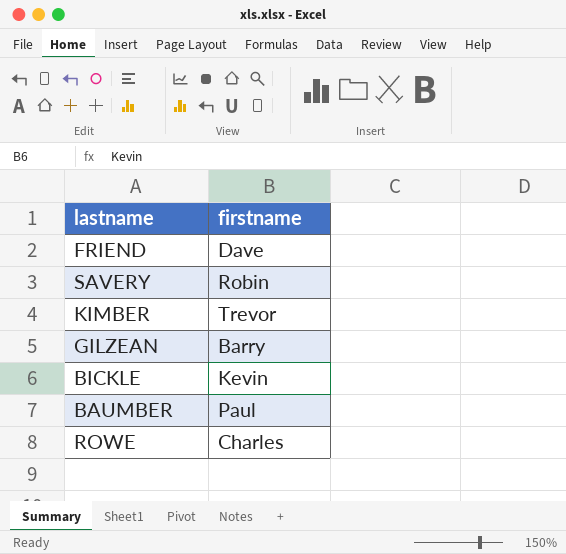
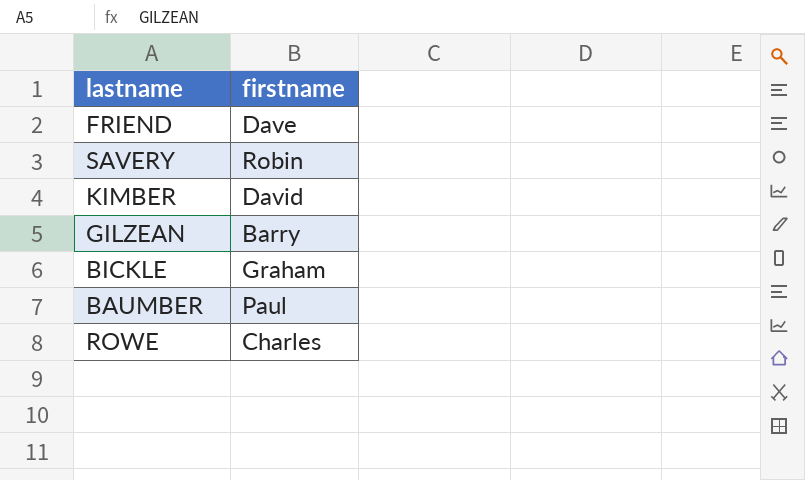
KIMBER | firstname: Trevor -> David
BICKLE | firstname: Kevin -> Graham

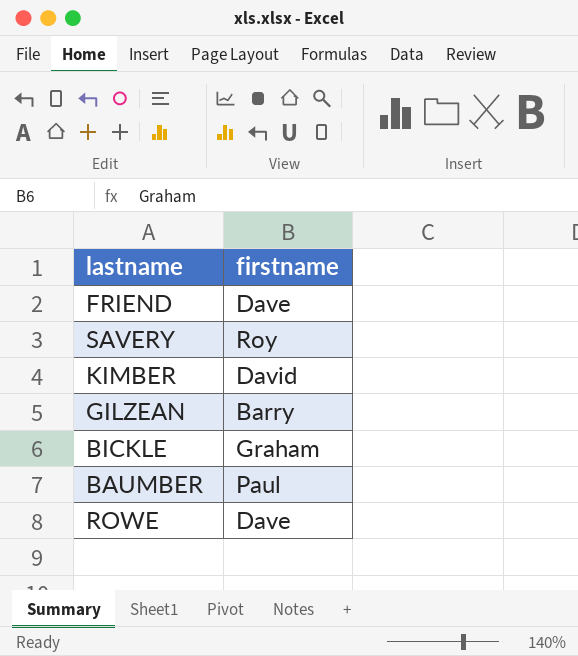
SAVERY | firstname: Robin -> Roy
ROWE | firstname: Charles -> Dave

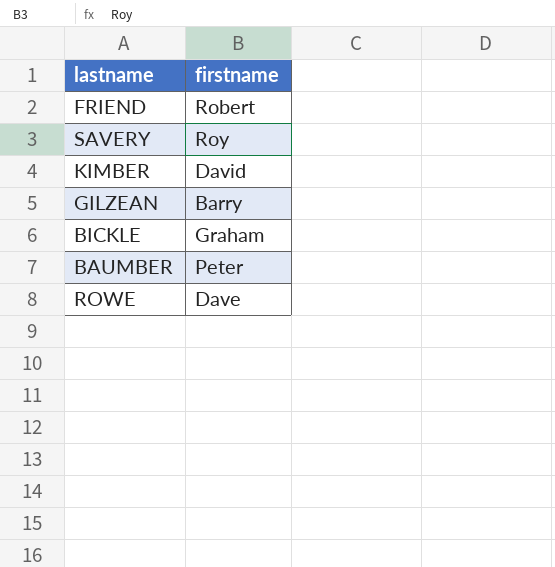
FRIEND | firstname: Dave -> Robert
BAUMBER | firstname: Paul -> Peter

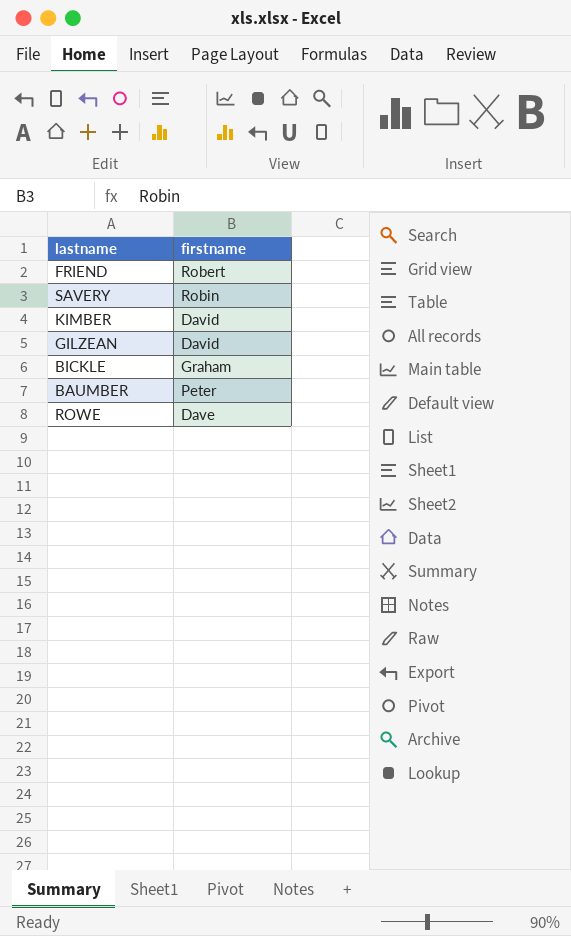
SAVERY | firstname: Roy -> Robin
GILZEAN | firstname: Barry -> David

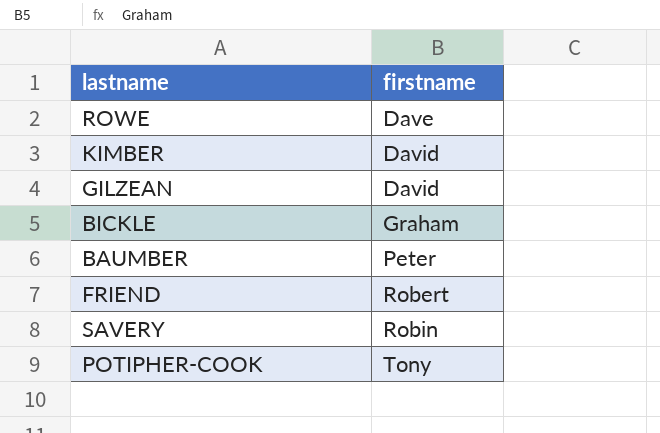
row order: none -> firstname ascending
row POTIPHER-COOK: none -> Tony

